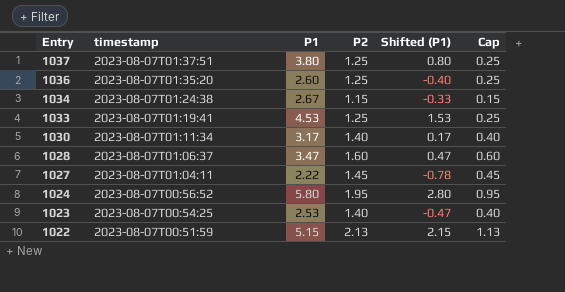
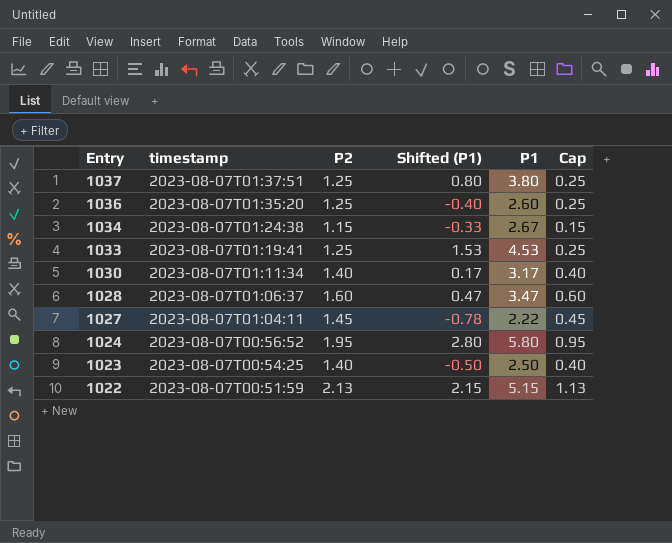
column P1 | position: 3 -> 5
1023 | Shifted (P1): -0.47 -> -0.50
1023 | P1: 2.53 -> 2.50

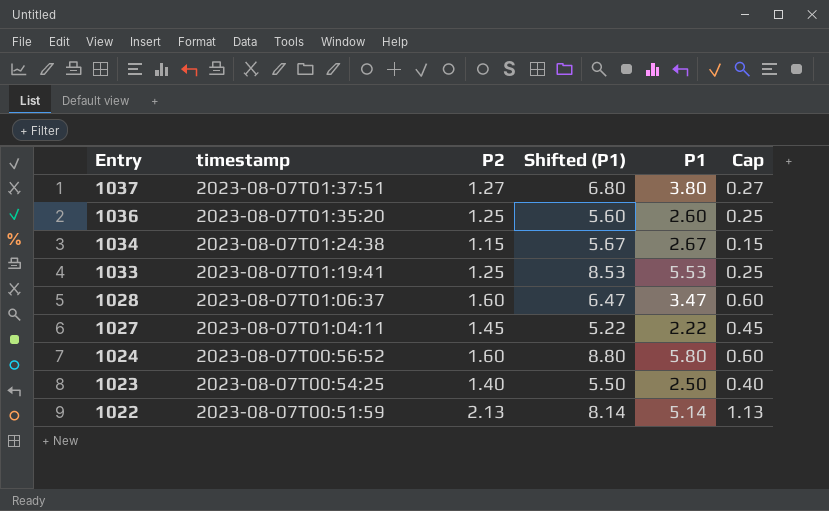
column Shifted (P1) | formula: [P1] - 3 -> [P1] + 3
row 1030: 2023-08-07T01:11:34 | 1.40 | 0.17 | 3.17 | 0.40 -> none
1037 | P2: 1.25 -> 1.27
1037 | Cap: 0.25 -> 0.27
1033 | P1: 4.53 -> 5.53
1024 | P2: 1.95 -> 1.60
1024 | Cap: 0.95 -> 0.60
1022 | P1: 5.15 -> 5.14

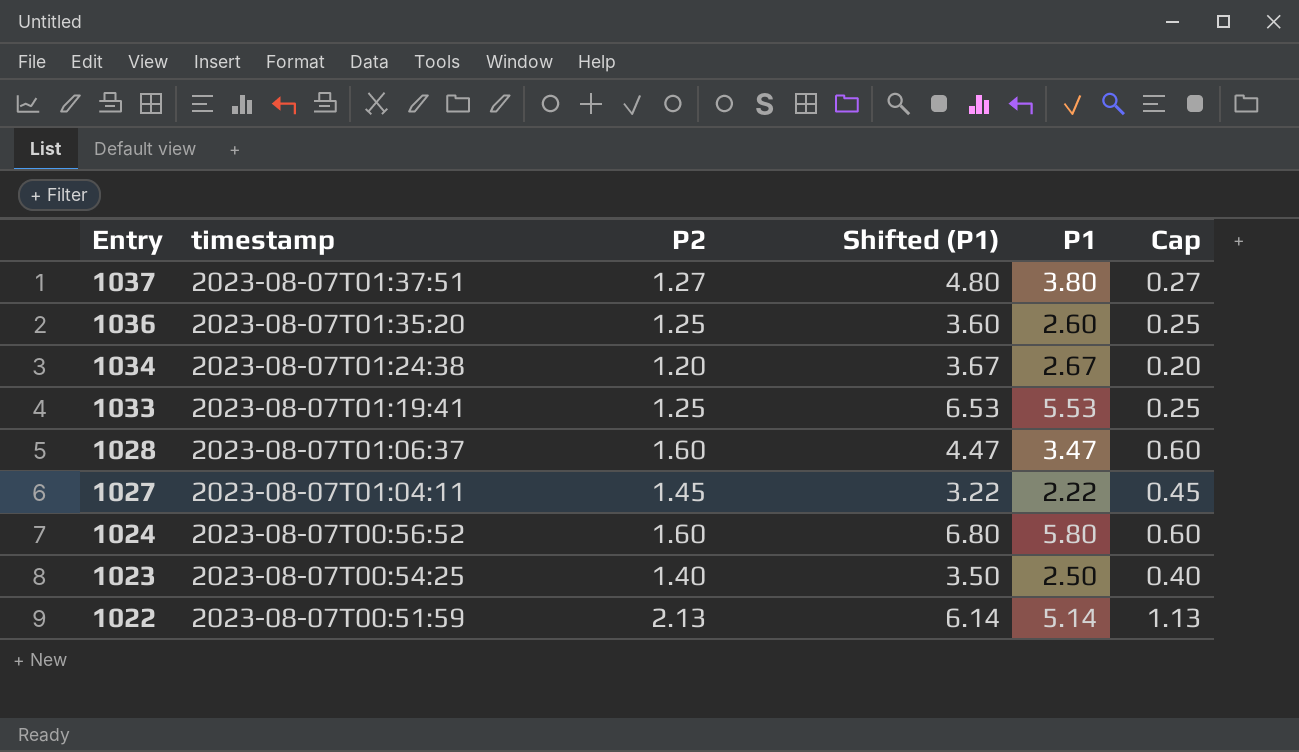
column Shifted (P1) | formula: [P1] + 3 -> [P1] + 1
1034 | P2: 1.15 -> 1.20
1034 | Cap: 0.15 -> 0.20

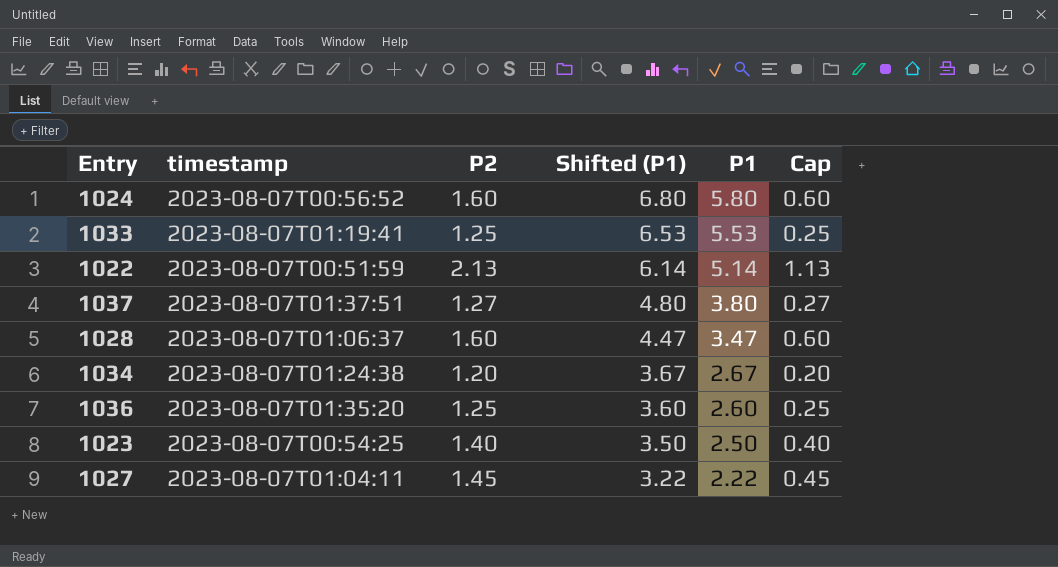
row order: Entry descending -> Shifted (P1) descending

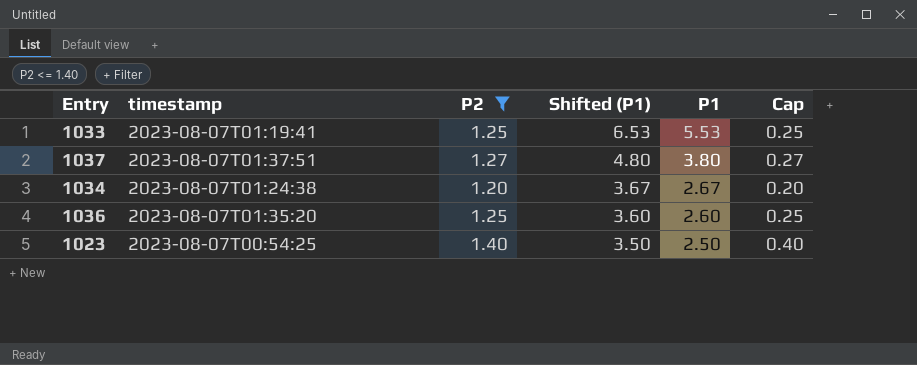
filter: none -> P2 <= 1.40

